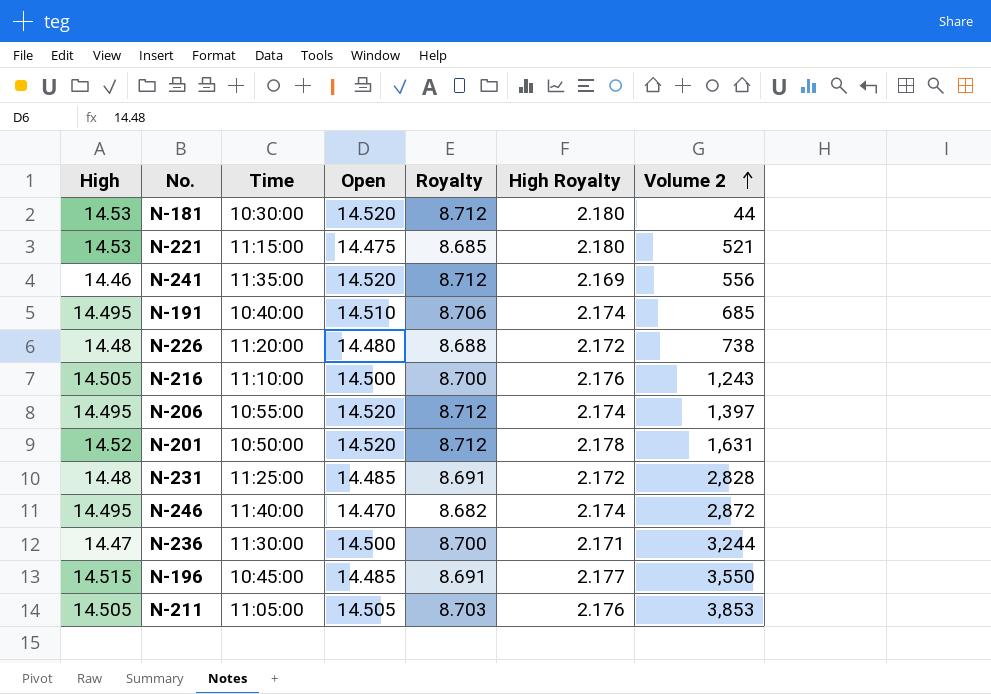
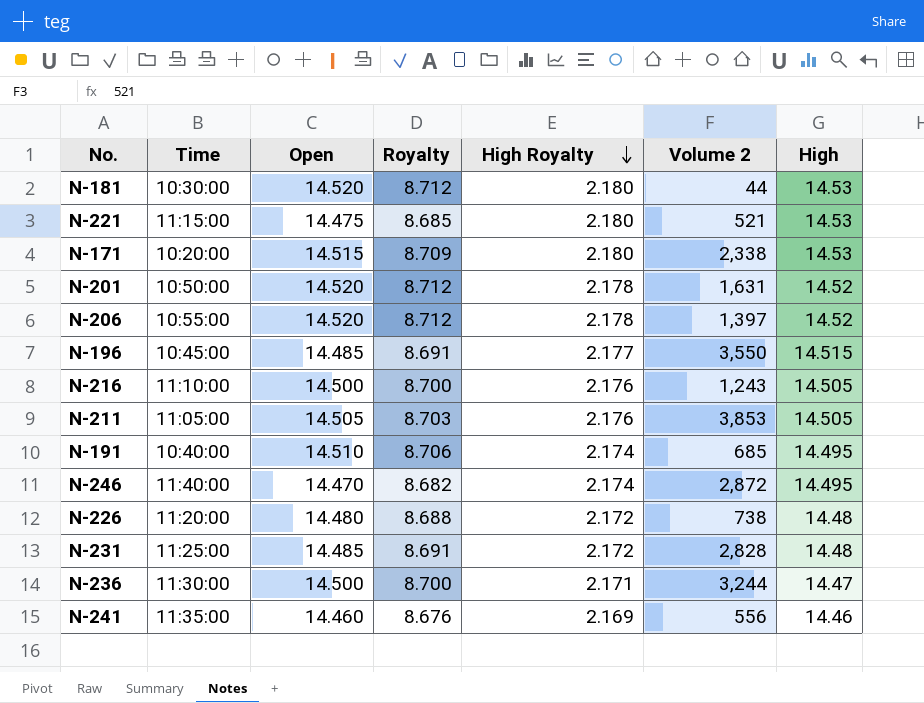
row order: Volume 2 ascending -> High Royalty descending
column High | position: 1 -> 7
row N-171: none -> 10:20:00 | 14.515 | 8.709 | 2.180 | 2,338 | 14.53
N-206 | High Royalty: 2.174 -> 2.178
N-206 | High: 14.495 -> 14.52
N-241 | Open: 14.520 -> 14.460
N-241 | Royalty: 8.712 -> 8.676

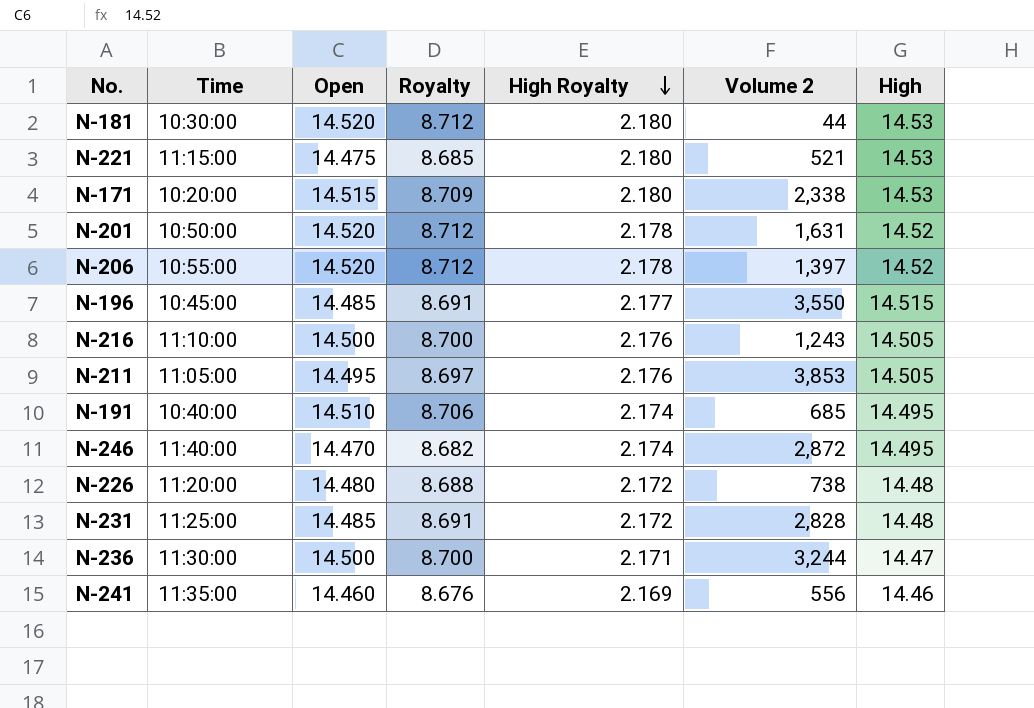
N-211 | Open: 14.505 -> 14.495
N-211 | Royalty: 8.703 -> 8.697

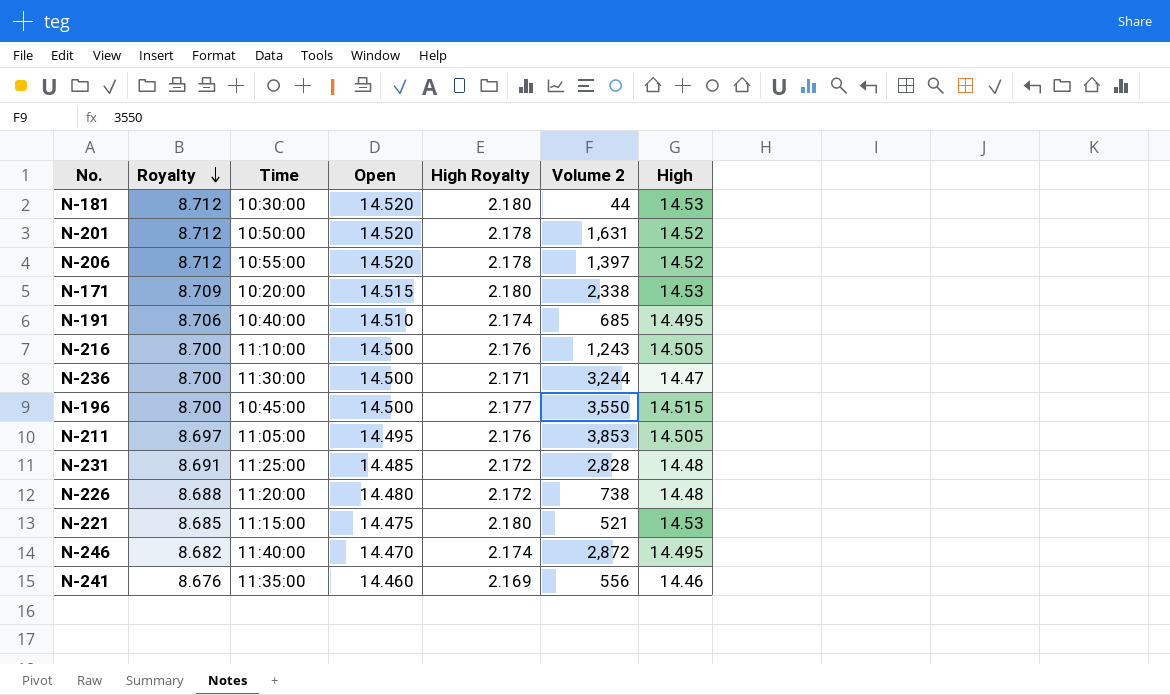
row order: High Royalty descending -> Royalty descending
column Royalty | position: 4 -> 2
N-196 | Royalty: 8.691 -> 8.700
N-196 | Open: 14.485 -> 14.500

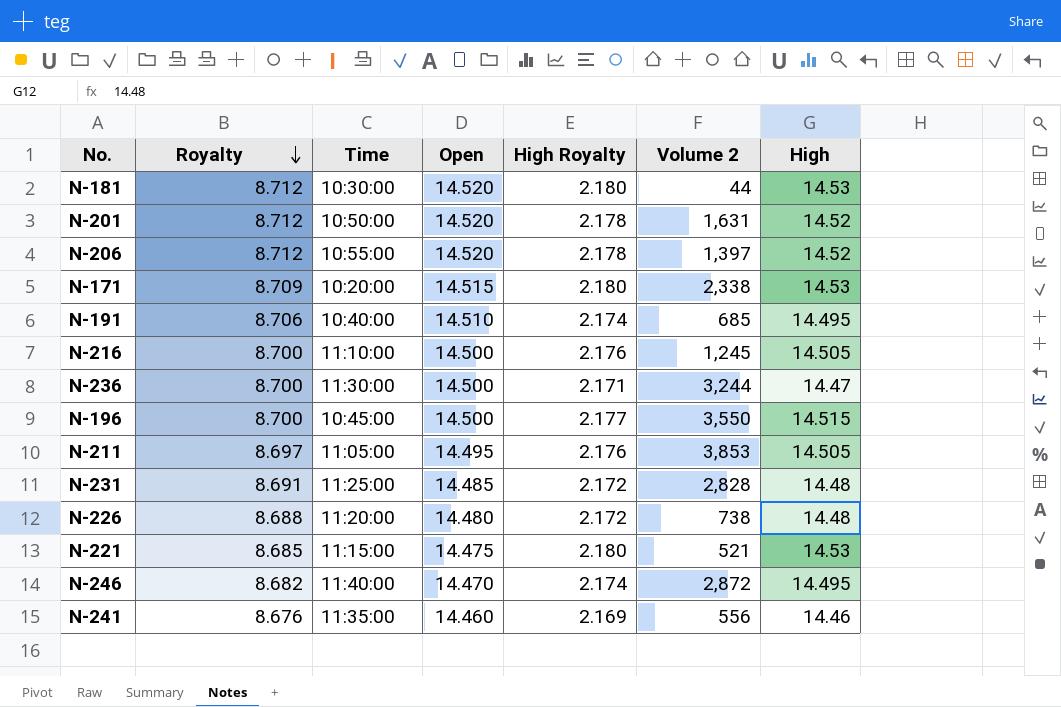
N-216 | Volume 2: 1,243 -> 1,245

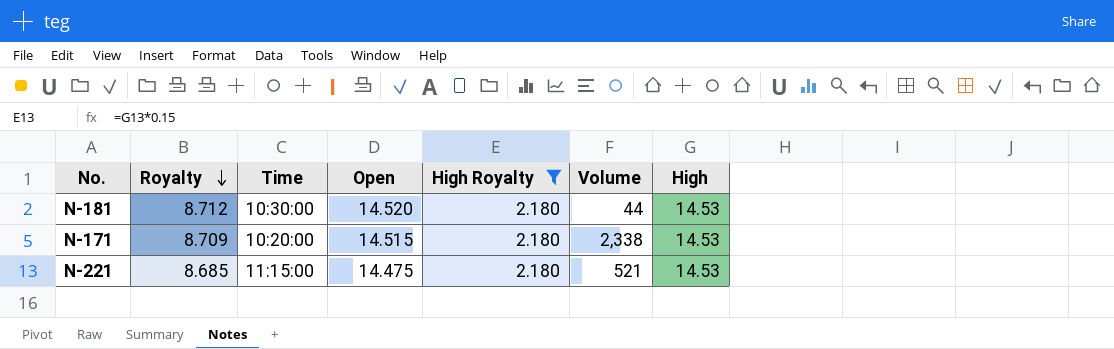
filter: none -> High Royalty = 2.180
column name: Volume 2 -> Volume

